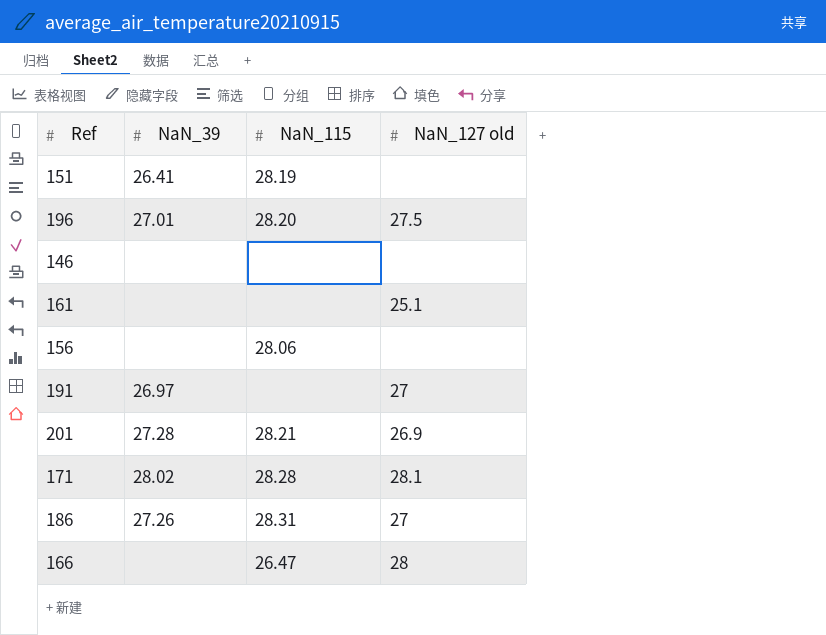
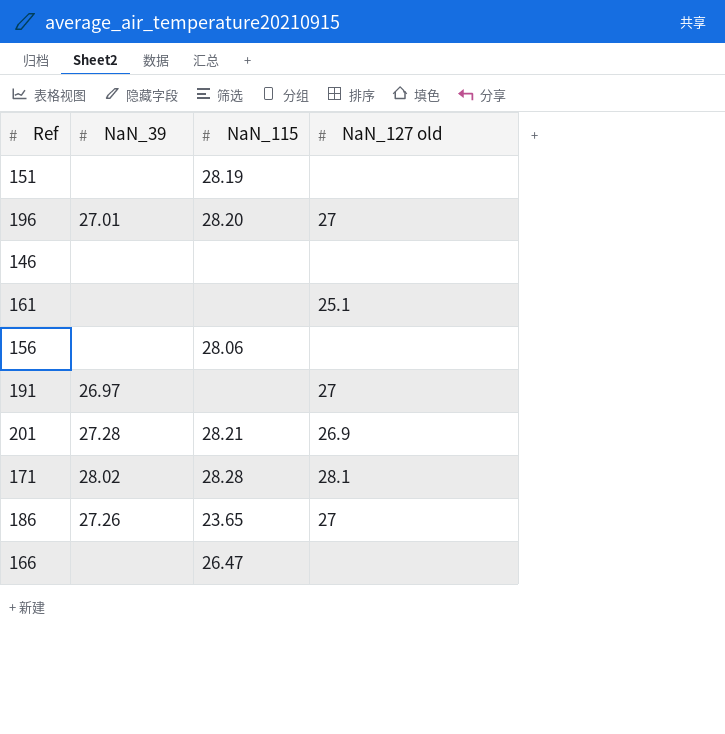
151 | NaN_39: 26.41 -> none
196 | NaN_127 old: 27.5 -> 27
186 | NaN_115: 28.31 -> 23.65
166 | NaN_127 old: 28 -> none

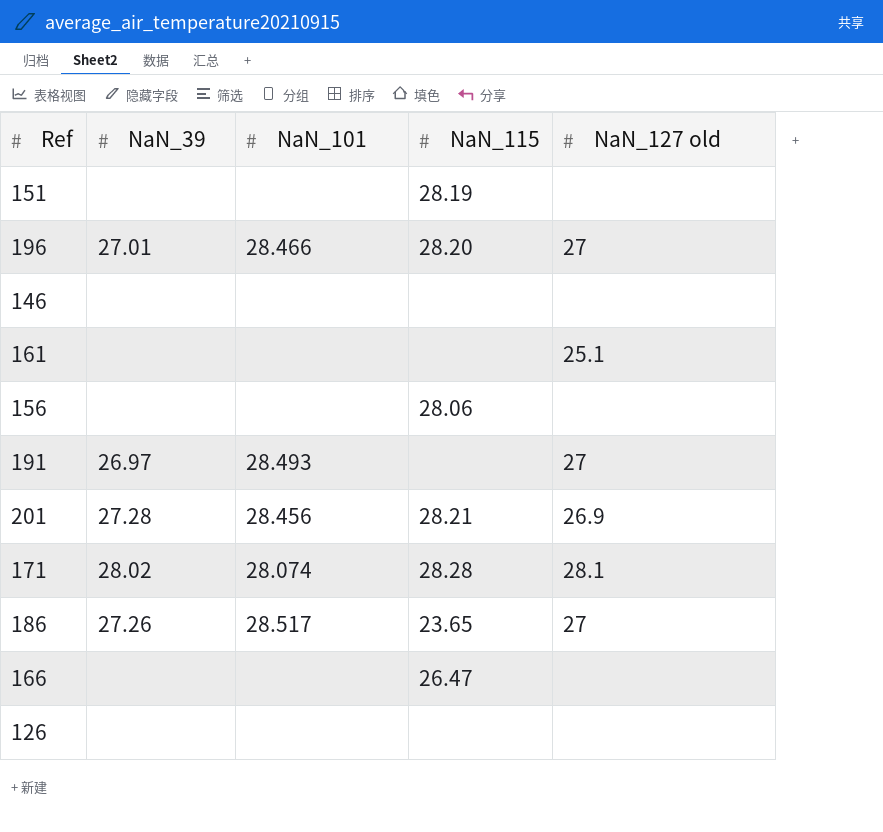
column NaN_101 | position: none -> 3
row 126: none -> none | none | none | none

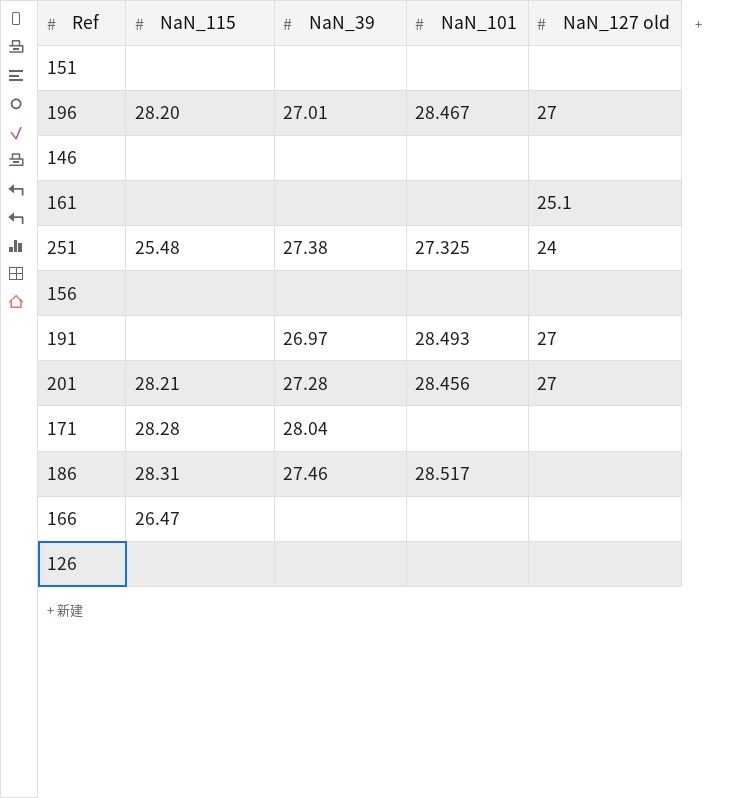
column NaN_115 | position: 4 -> 2
151 | NaN_115: 28.19 -> none
196 | NaN_101: 28.466 -> 28.467
row 251: none -> 25.48 | 27.38 | 27.325 | 24
156 | NaN_115: 28.06 -> none
201 | NaN_127 old: 26.9 -> 27
171 | NaN_39: 28.02 -> 28.04
171 | NaN_101: 28.074 -> none
171 | NaN_127 old: 28.1 -> none
186 | NaN_115: 23.65 -> 28.31
186 | NaN_39: 27.26 -> 27.46
186 | NaN_127 old: 27 -> none

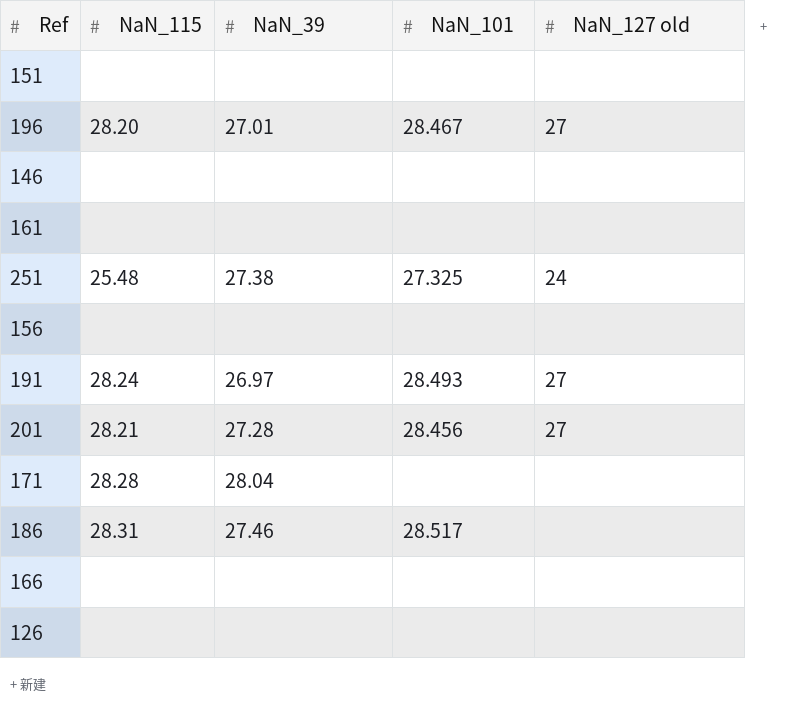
161 | NaN_127 old: 25.1 -> none
191 | NaN_115: none -> 28.24
166 | NaN_115: 26.47 -> none

